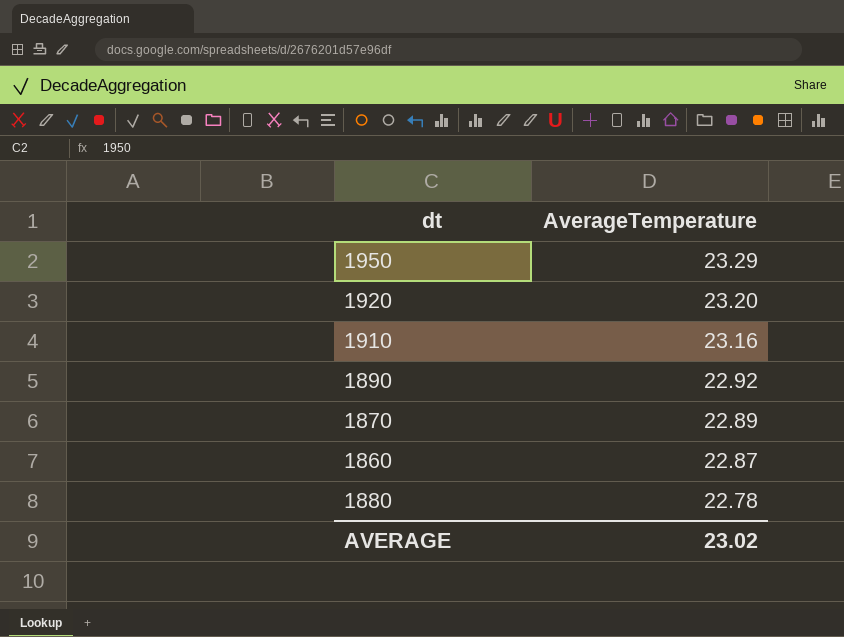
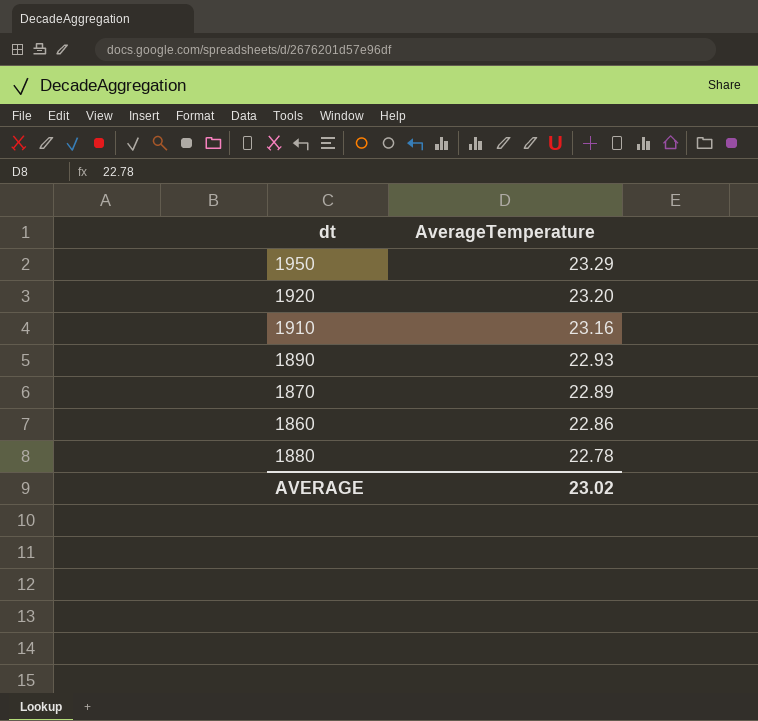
1890 | AverageTemperature: 22.92 -> 22.93
1860 | AverageTemperature: 22.87 -> 22.86

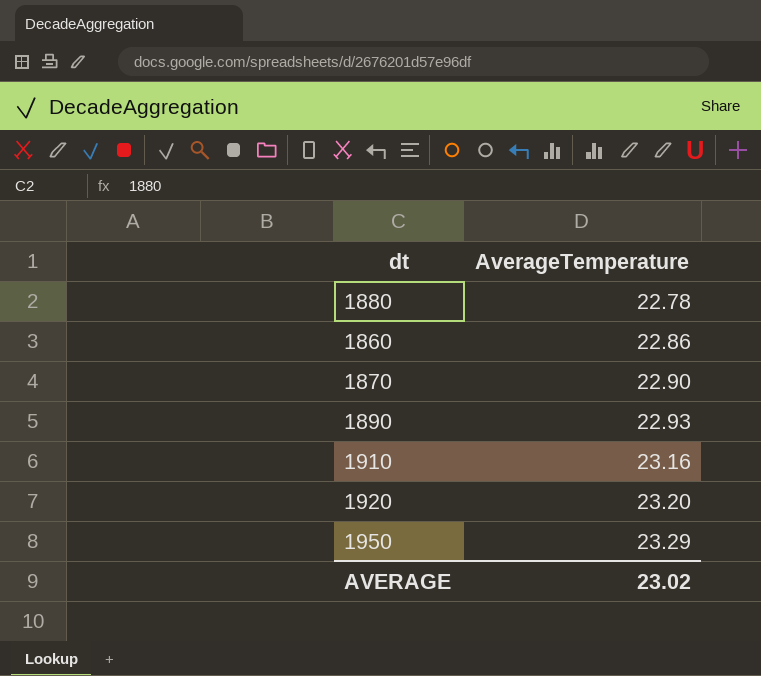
row order: AverageTemperature descending -> AverageTemperature ascending
1870 | AverageTemperature: 22.89 -> 22.90

